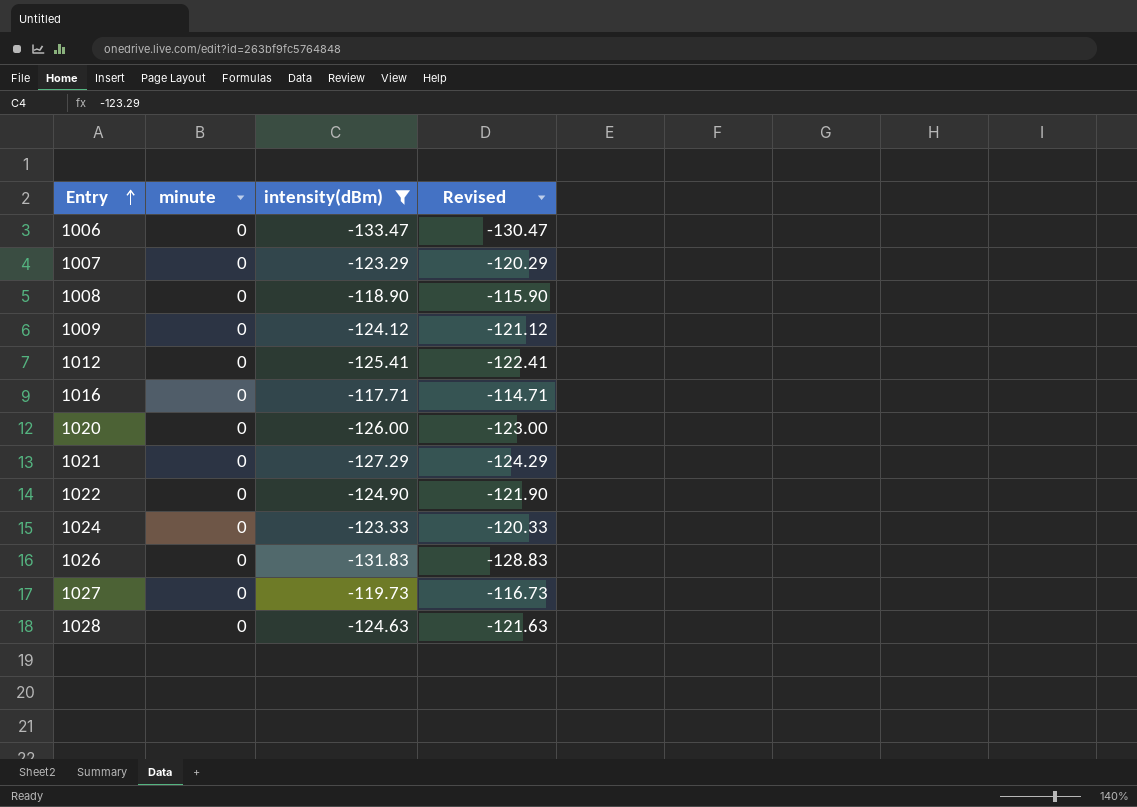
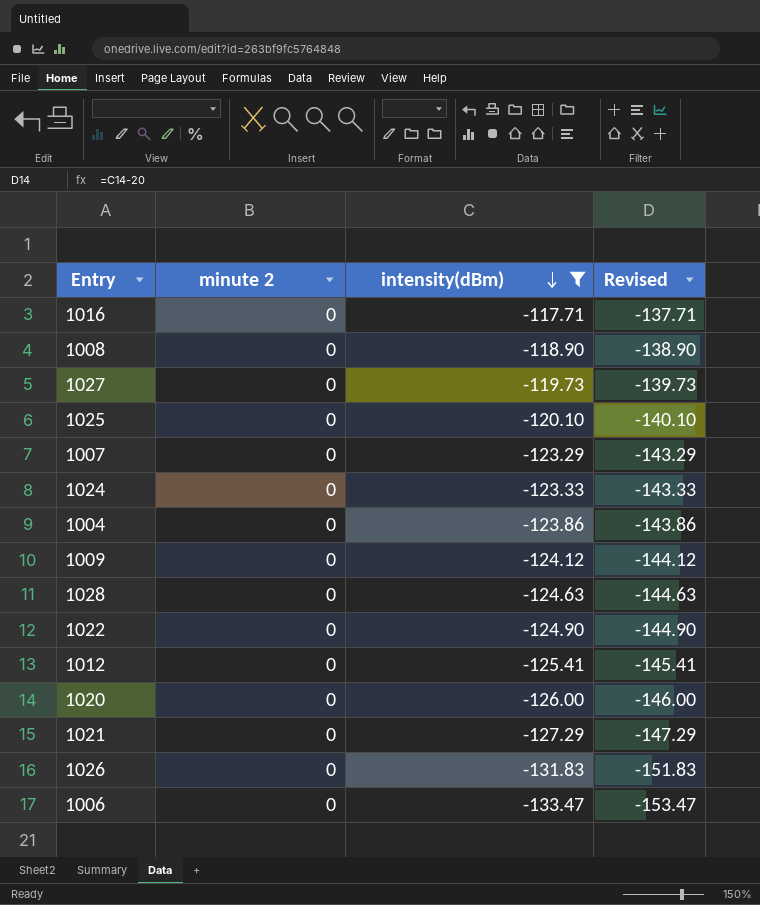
row order: Entry ascending -> intensity(dBm) descending
column name: minute -> minute 2
column Revised | formula: [intensity(dBm)] + 3 -> [intensity(dBm)] - 20
row 1025: none -> 0 | -120.10 | -140.10
row 1004: none -> 0 | -123.86 | -143.86

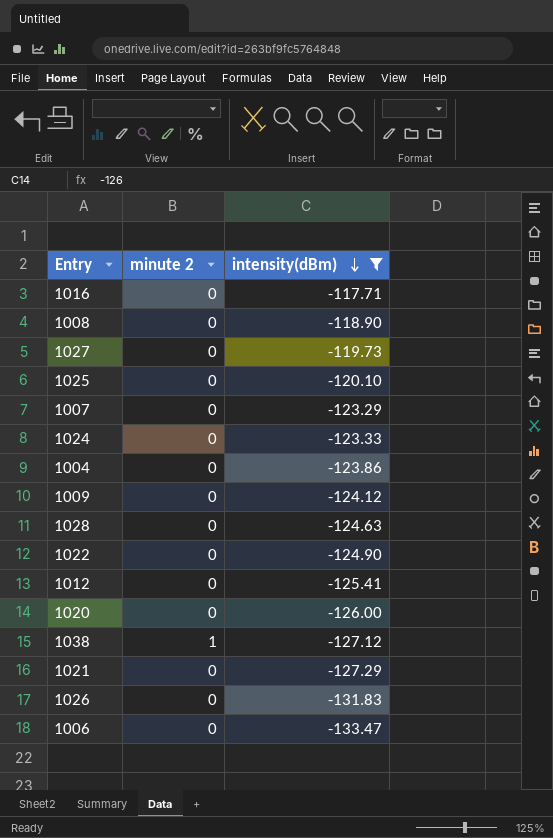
column Revised | formula: [intensity(dBm)] - 20 -> none
row 1038: none -> 1 | -127.12

